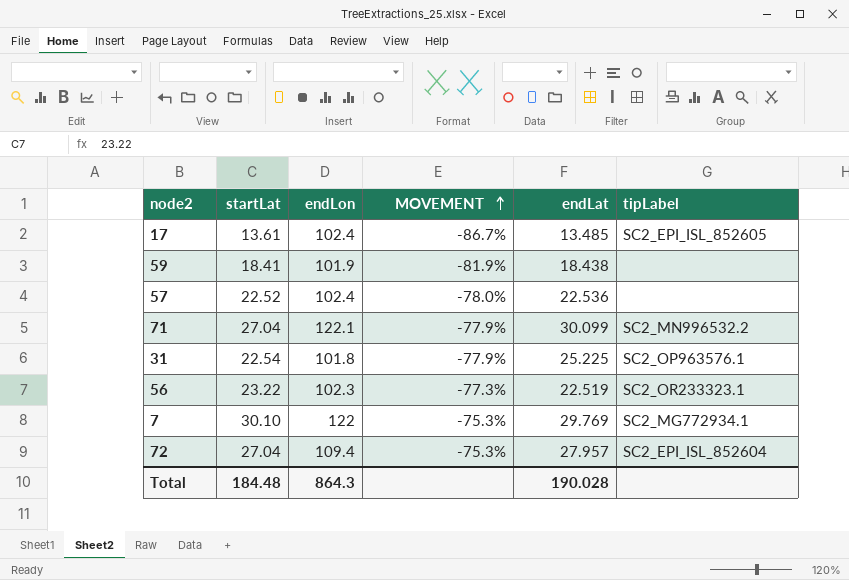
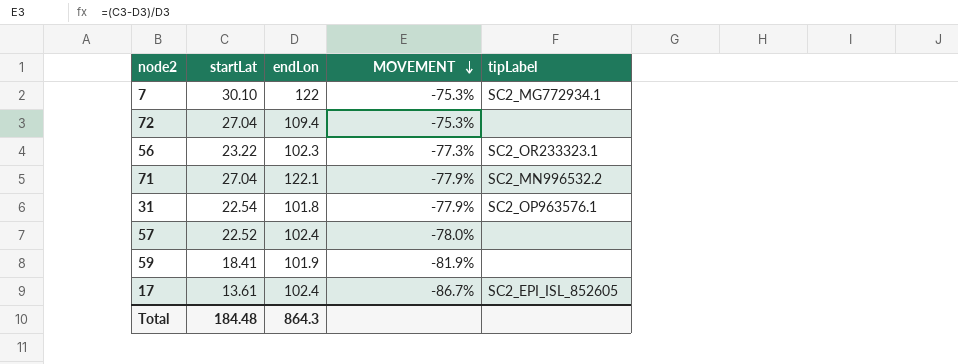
row order: MOVEMENT ascending -> MOVEMENT descending
column endLat | position: 5 -> none
72 | tipLabel: SC2_EPI_ISL_852604 -> none

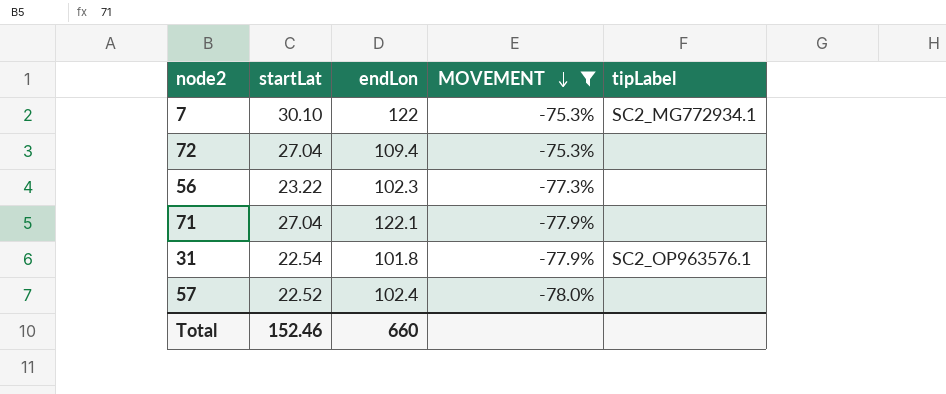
filter: none -> MOVEMENT >= -78.0%
56 | tipLabel: SC2_OR233323.1 -> none
71 | tipLabel: SC2_MN996532.2 -> none
Total | startLat: 184.48 -> 152.46
Total | endLon: 864.3 -> 660

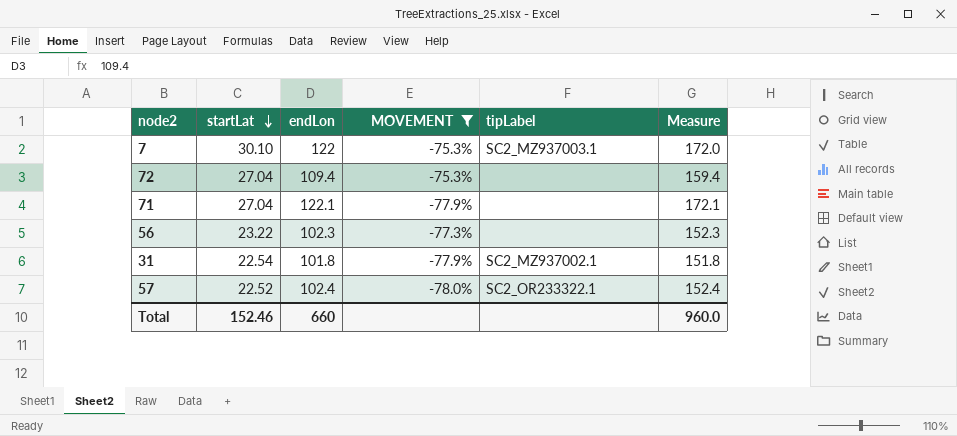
row order: MOVEMENT descending -> startLat descending
column Measure | formula: none -> [endLon] + 50
7 | tipLabel: SC2_MG772934.1 -> SC2_MZ937003.1
31 | tipLabel: SC2_OP963576.1 -> SC2_MZ937002.1
57 | tipLabel: none -> SC2_OR233322.1

